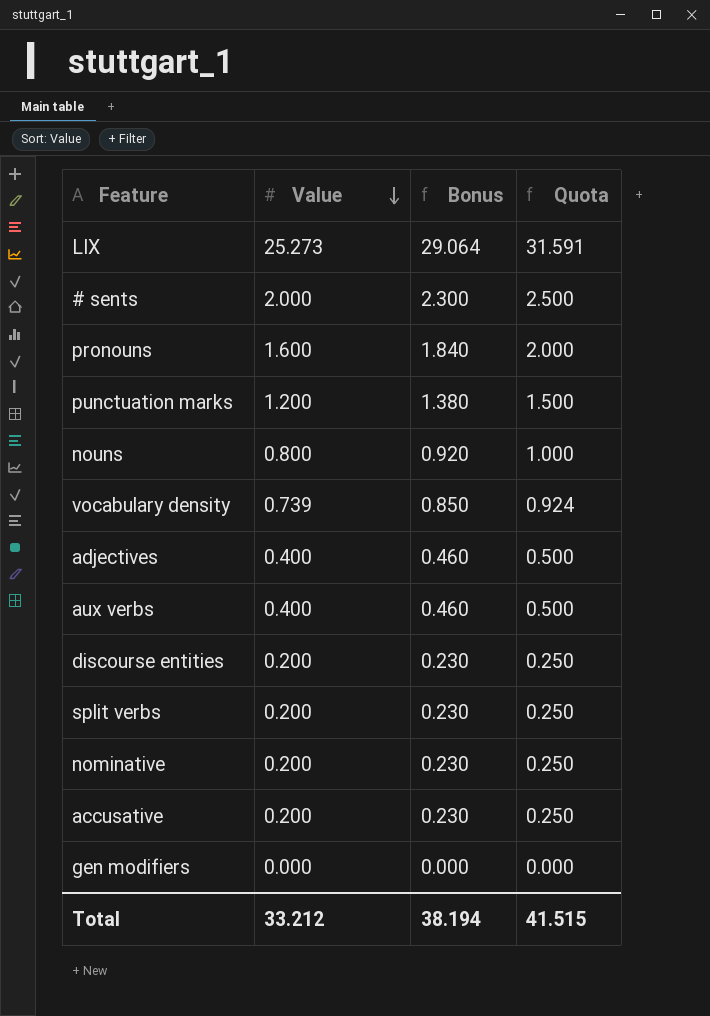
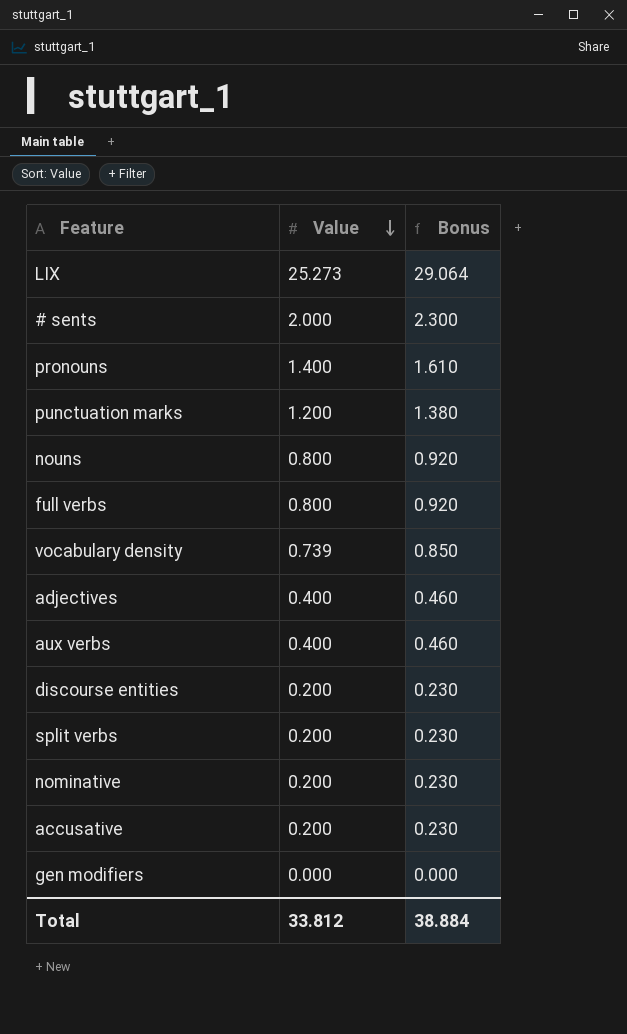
column Quota | formula: [Value] * 1.25 -> none
pronouns | Value: 1.600 -> 1.400
pronouns | Bonus: 1.840 -> 1.610
row full verbs: none -> 0.800 | 0.920
Total | Value: 33.212 -> 33.812
Total | Bonus: 38.194 -> 38.884

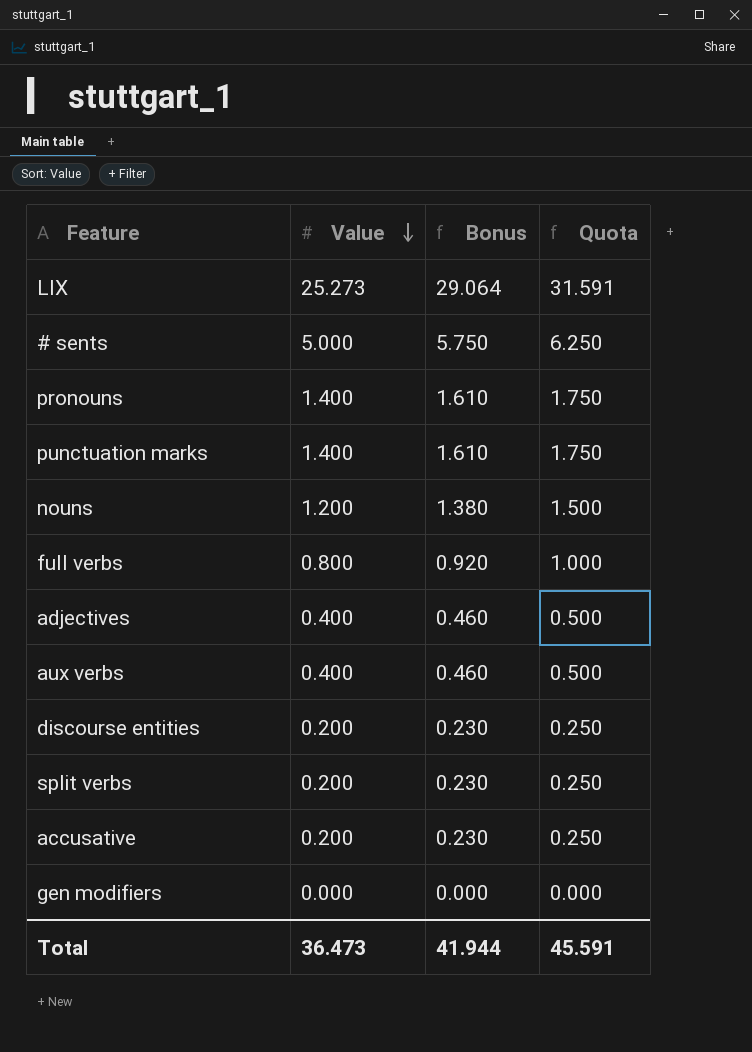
column Quota | formula: none -> [Value] * 1.25
row vocabulary density: 0.739 | 0.850 -> none
row nominative: 0.200 | 0.230 -> none
# sents | Value: 2.000 -> 5.000
# sents | Bonus: 2.300 -> 5.750
punctuation marks | Value: 1.200 -> 1.400
punctuation marks | Bonus: 1.380 -> 1.610
nouns | Value: 0.800 -> 1.200
nouns | Bonus: 0.920 -> 1.380
Total | Value: 33.812 -> 36.473
Total | Bonus: 38.884 -> 41.944

